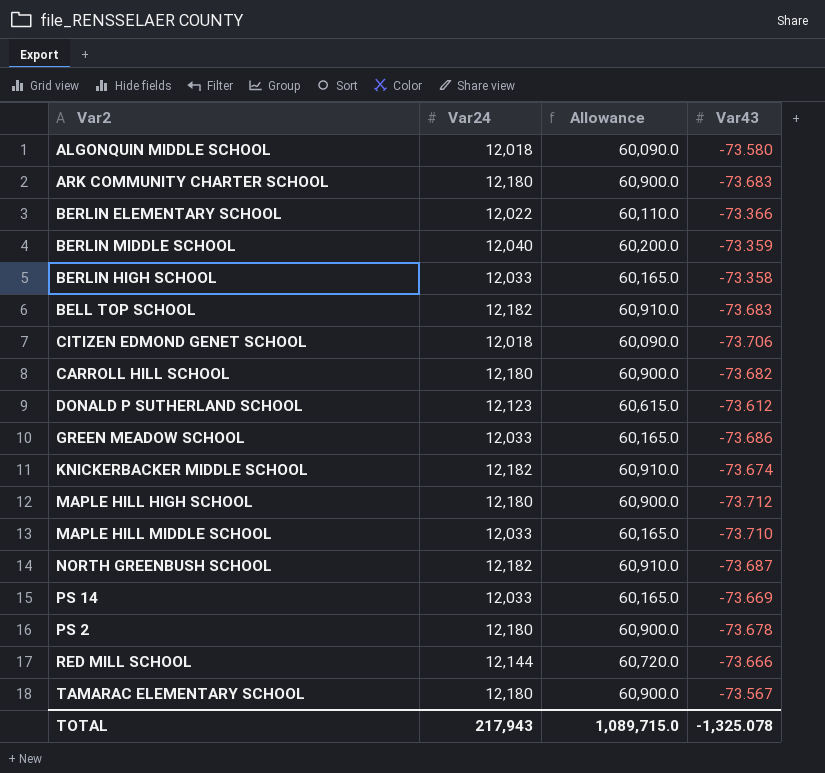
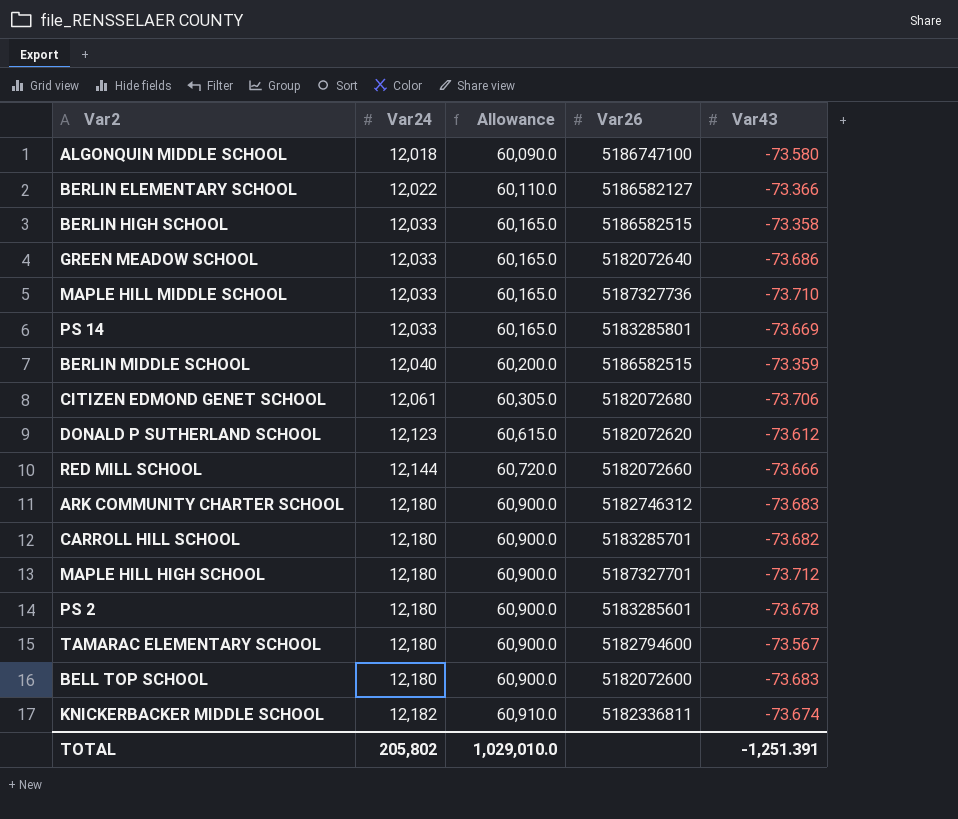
row order: none -> Var24 ascending
column Var26 | position: none -> 4
row NORTH GREENBUSH SCHOOL: 12,182 | 60,910.0 | -73.687 -> none
CITIZEN EDMOND GENET SCHOOL | Var24: 12,018 -> 12,061
CITIZEN EDMOND GENET SCHOOL | Allowance: 60,090.0 -> 60,305.0
BELL TOP SCHOOL | Var24: 12,182 -> 12,180
BELL TOP SCHOOL | Allowance: 60,910.0 -> 60,900.0
TOTAL | Var24: 217,943 -> 205,802
TOTAL | Allowance: 1,089,715.0 -> 1,029,010.0
TOTAL | Var43: -1,325.078 -> -1,251.391

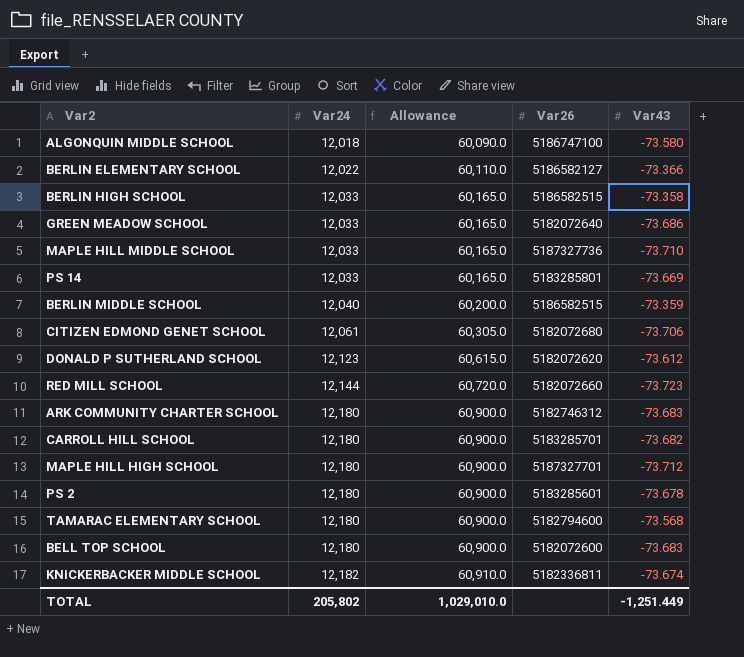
RED MILL SCHOOL | Var43: -73.666 -> -73.723
TAMARAC ELEMENTARY SCHOOL | Var43: -73.567 -> -73.568
TOTAL | Var43: -1,251.391 -> -1,251.449

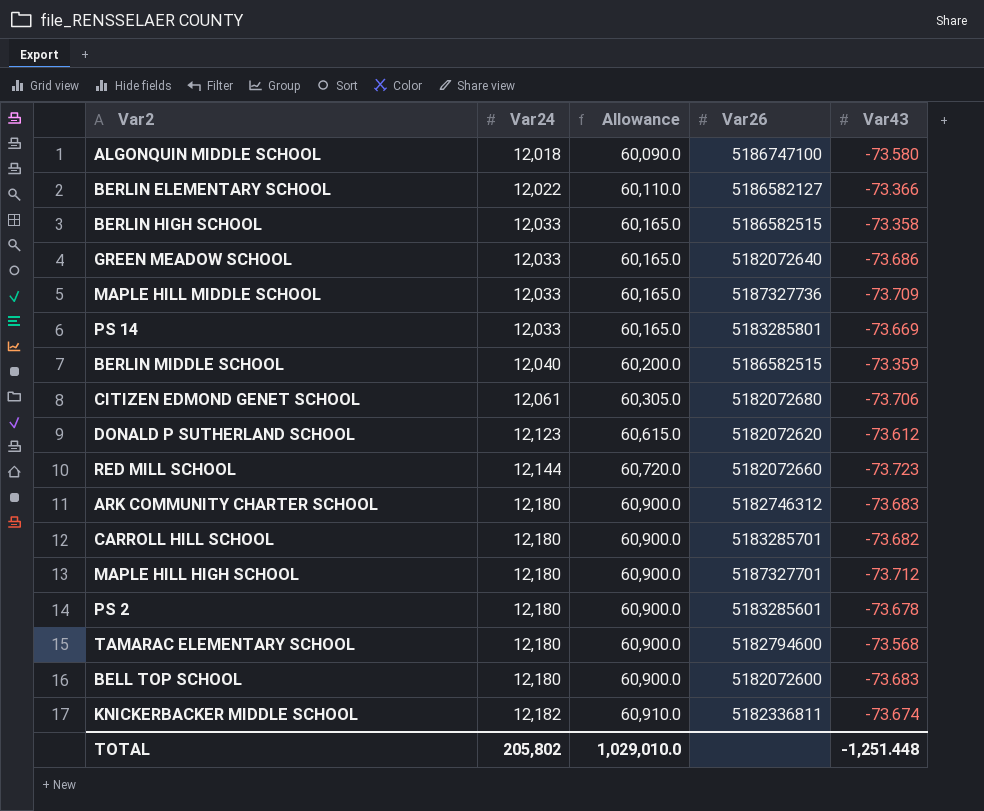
MAPLE HILL MIDDLE SCHOOL | Var43: -73.710 -> -73.709
TOTAL | Var43: -1,251.449 -> -1,251.448

